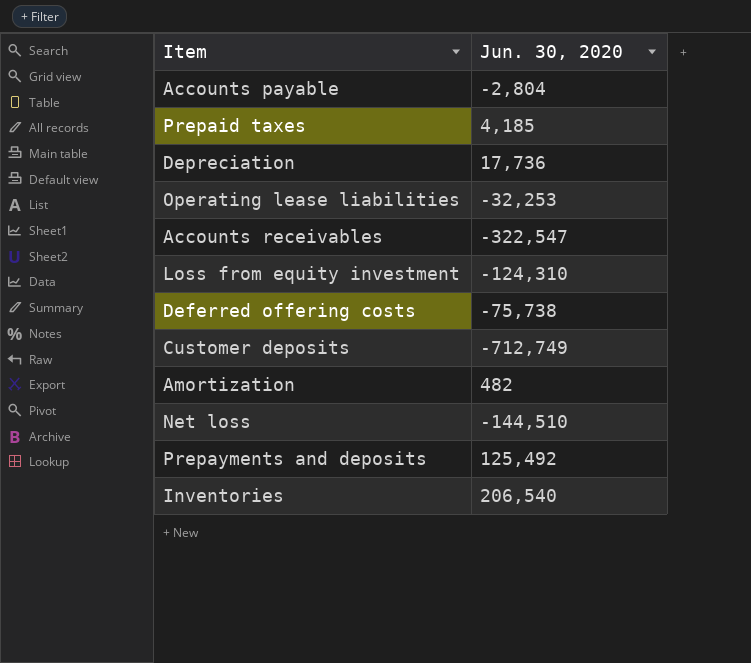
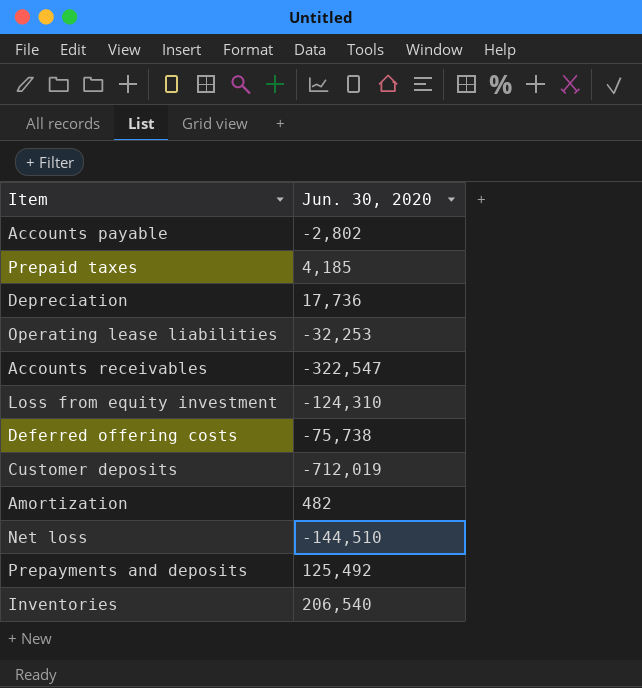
Accounts payable | Jun. 30, 2020: -2,804 -> -2,802
Customer deposits | Jun. 30, 2020: -712,749 -> -712,019

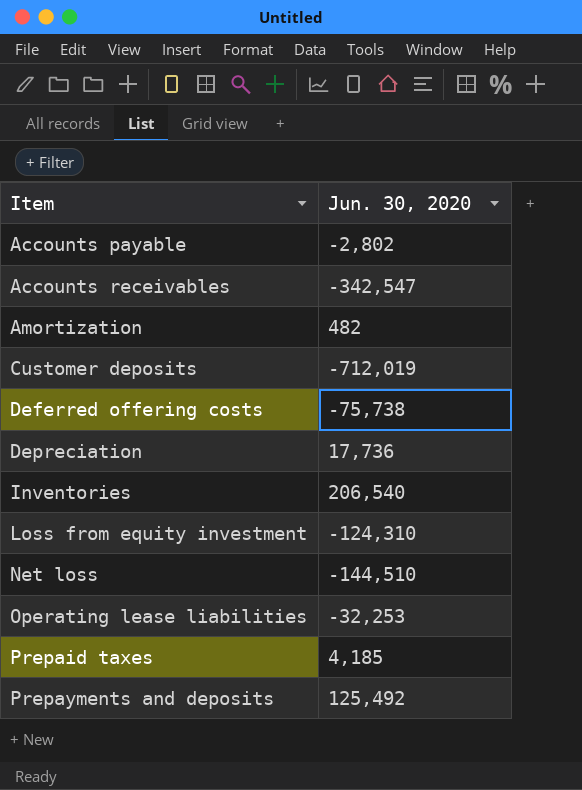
row order: none -> Item ascending
Accounts receivables | Jun. 30, 2020: -322,547 -> -342,547

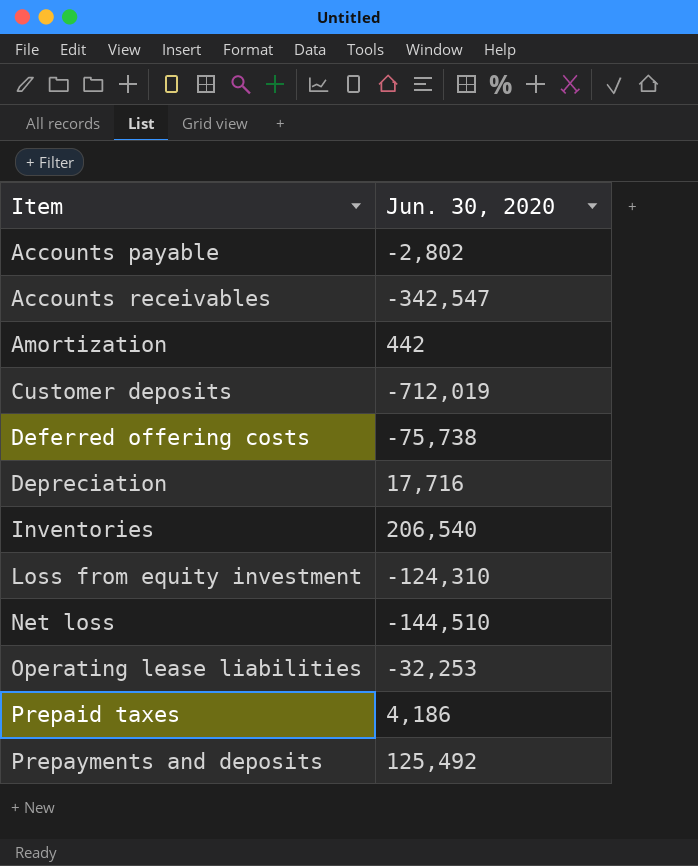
Amortization | Jun. 30, 2020: 482 -> 442
Depreciation | Jun. 30, 2020: 17,736 -> 17,716
Prepaid taxes | Jun. 30, 2020: 4,185 -> 4,186

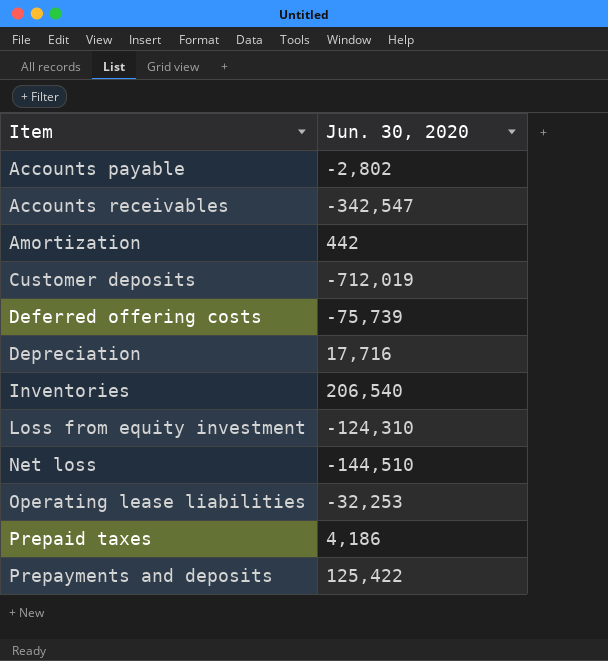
Deferred offering costs | Jun. 30, 2020: -75,738 -> -75,739
Prepayments and deposits | Jun. 30, 2020: 125,492 -> 125,422

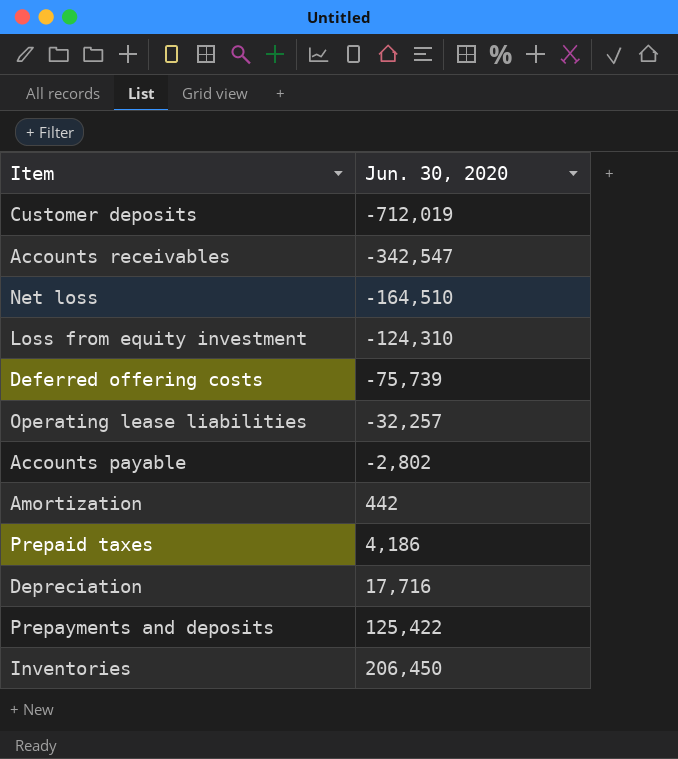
row order: Item ascending -> Jun. 30, 2020 ascending
Net loss | Jun. 30, 2020: -144,510 -> -164,510
Operating lease liabilities | Jun. 30, 2020: -32,253 -> -32,257
Inventories | Jun. 30, 2020: 206,540 -> 206,450

